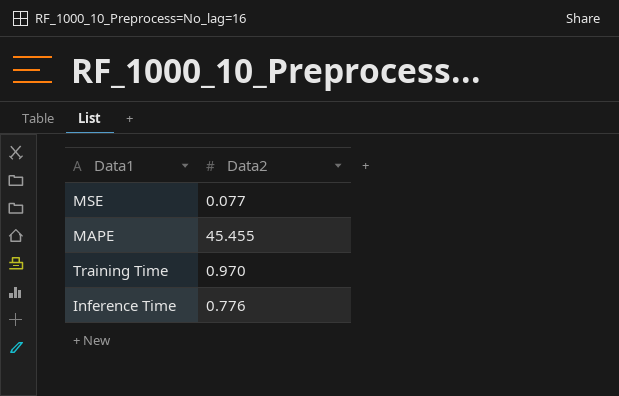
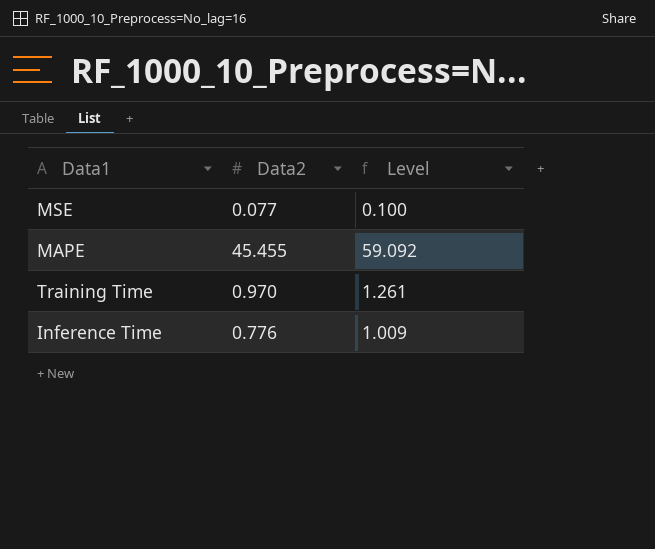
column Level | formula: none -> [Data2] * 1.3

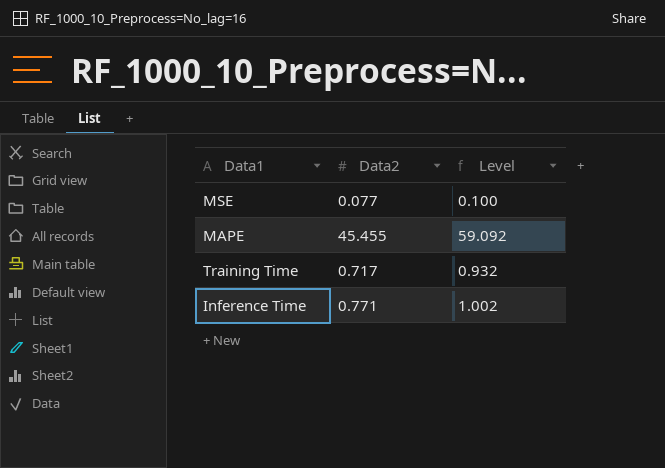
Training Time | Data2: 0.970 -> 0.717
Training Time | Level: 1.261 -> 0.932
Inference Time | Data2: 0.776 -> 0.771
Inference Time | Level: 1.009 -> 1.002

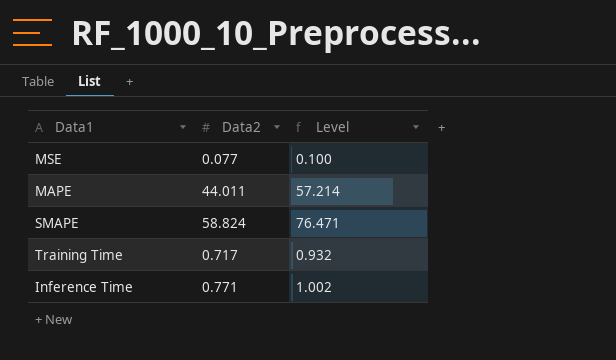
MAPE | Data2: 45.455 -> 44.011
MAPE | Level: 59.092 -> 57.214
row SMAPE: none -> 58.824 | 76.471

